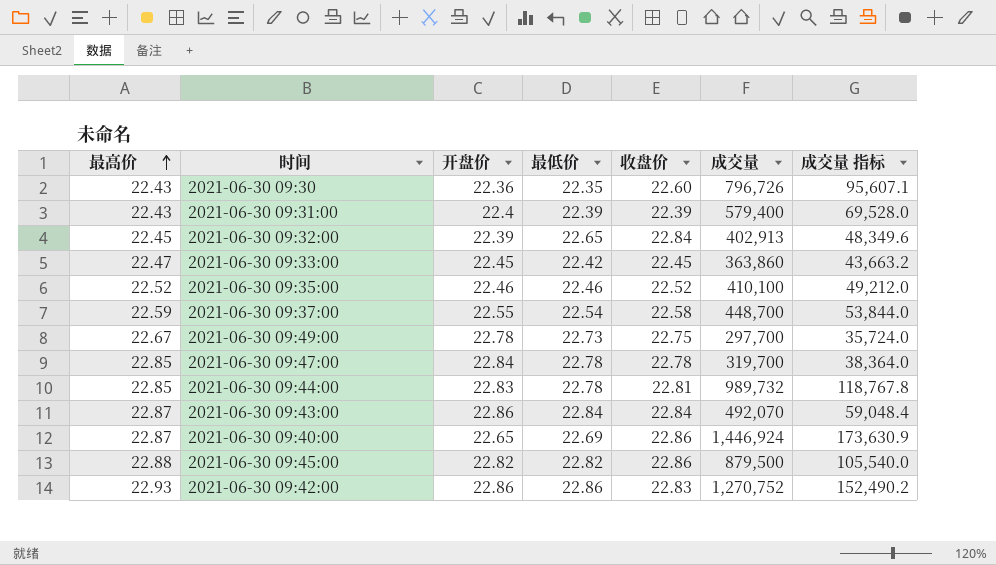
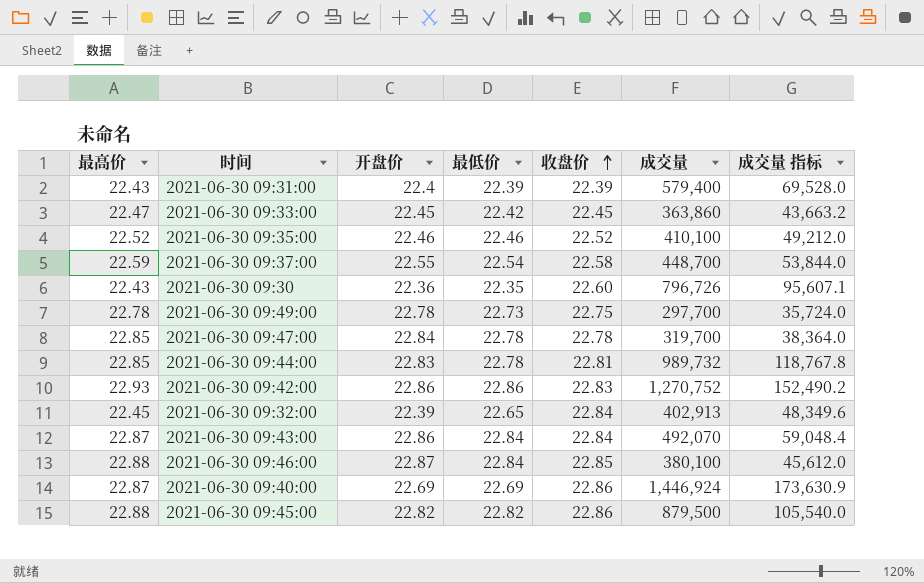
row order: 最高价 ascending -> 收盘价 ascending
2021-06-30 09:49:00 | 最高价: 22.67 -> 22.78
row 2021-06-30 09:46:00: none -> 22.88 | 22.87 | 22.84 | 22.85 | 380,100 | 45,612.0
2021-06-30 09:40:00 | 开盘价: 22.65 -> 22.69

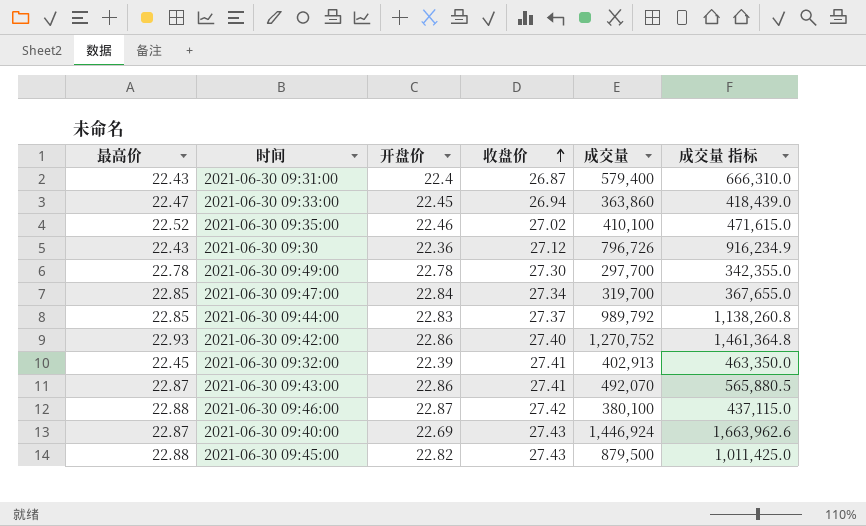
column 最低价 | position: 4 -> none
column 成交量 指标 | formula: [成交量] * 0.12 -> [成交量] * 1.15
row 2021-06-30 09:37:00: 22.59 | 22.55 | 22.54 | 22.58 | 448,700 | 53,844.0 -> none
2021-06-30 09:31:00 | 收盘价: 22.39 -> 26.87
2021-06-30 09:33:00 | 收盘价: 22.45 -> 26.94
2021-06-30 09:35:00 | 收盘价: 22.52 -> 27.02
2021-06-30 09:30 | 收盘价: 22.60 -> 27.12
2021-06-30 09:49:00 | 收盘价: 22.75 -> 27.30
2021-06-30 09:47:00 | 收盘价: 22.78 -> 27.34
2021-06-30 09:44:00 | 收盘价: 22.81 -> 27.37
2021-06-30 09:44:00 | 成交量: 989,732 -> 989,792
2021-06-30 09:42:00 | 收盘价: 22.83 -> 27.40
2021-06-30 09:32:00 | 收盘价: 22.84 -> 27.41
2021-06-30 09:43:00 | 收盘价: 22.84 -> 27.41
2021-06-30 09:46:00 | 收盘价: 22.85 -> 27.42
2021-06-30 09:40:00 | 收盘价: 22.86 -> 27.43
2021-06-30 09:45:00 | 收盘价: 22.86 -> 27.43

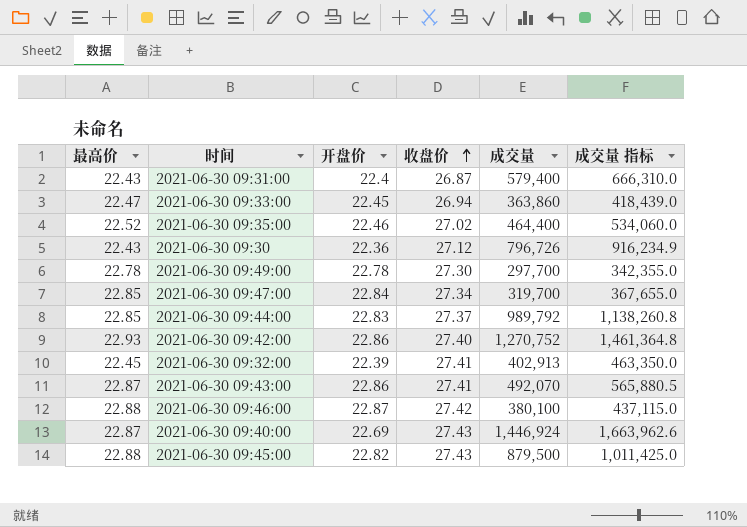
2021-06-30 09:35:00 | 成交量: 410,100 -> 464,400
2021-06-30 09:35:00 | 成交量 指标: 471,615.0 -> 534,060.0

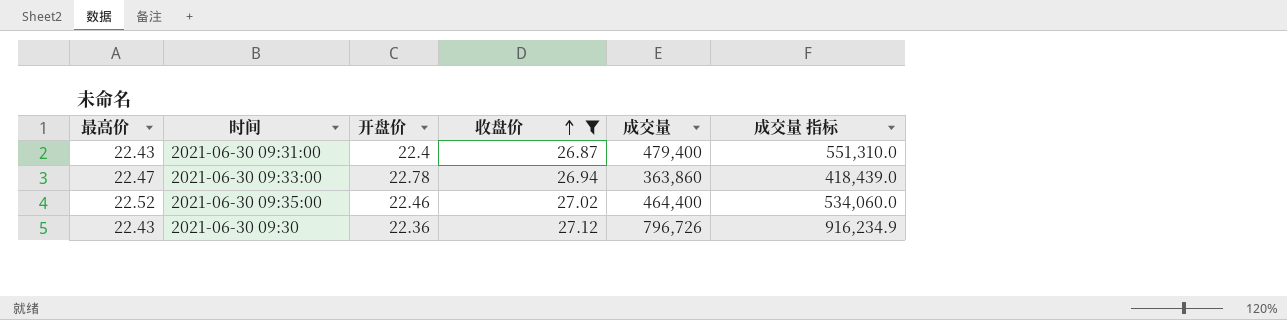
filter: none -> 收盘价 <= 27.12
2021-06-30 09:31:00 | 成交量: 579,400 -> 479,400
2021-06-30 09:31:00 | 成交量 指标: 666,310.0 -> 551,310.0
2021-06-30 09:33:00 | 开盘价: 22.45 -> 22.78

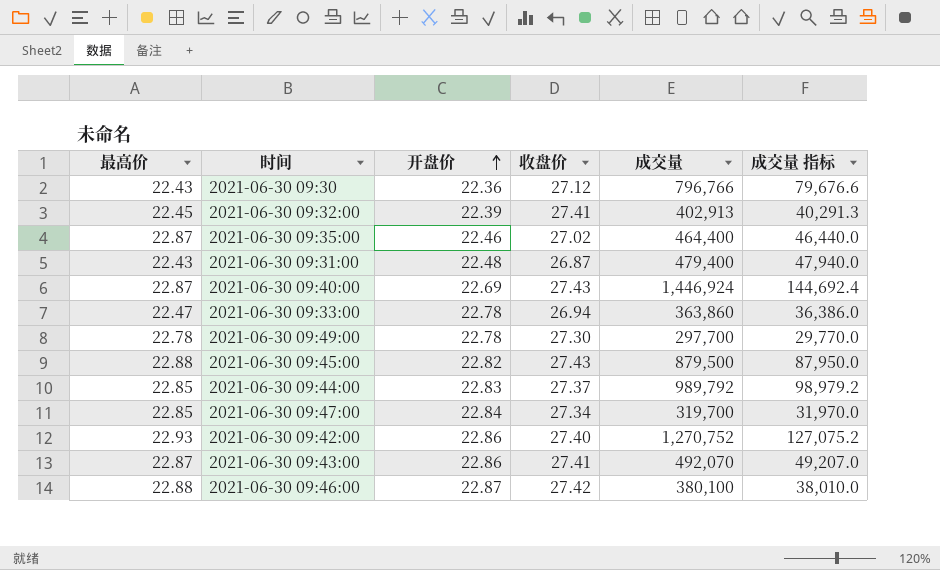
filter: 收盘价 <= 27.12 -> none
row order: 收盘价 ascending -> 开盘价 ascending
column 成交量 指标 | formula: [成交量] * 1.15 -> [成交量] * 0.1
2021-06-30 09:30 | 成交量: 796,726 -> 796,766
2021-06-30 09:35:00 | 最高价: 22.52 -> 22.87
2021-06-30 09:31:00 | 开盘价: 22.4 -> 22.48

